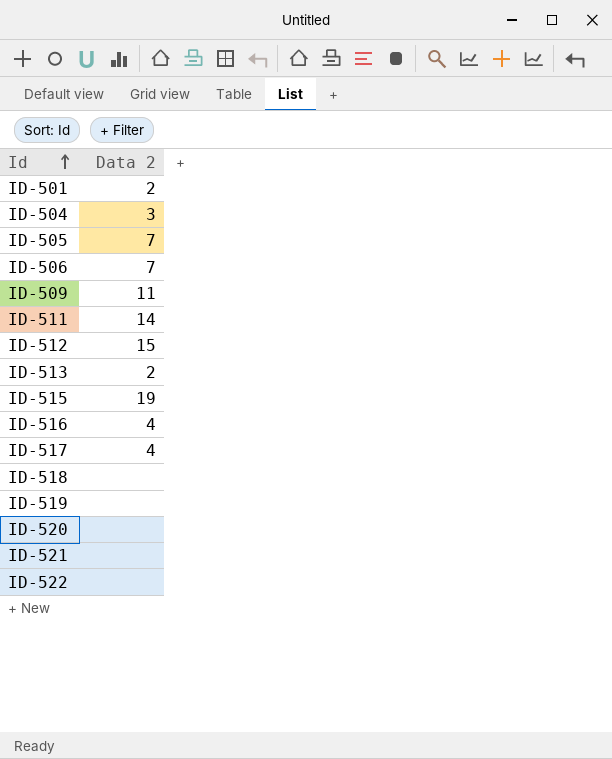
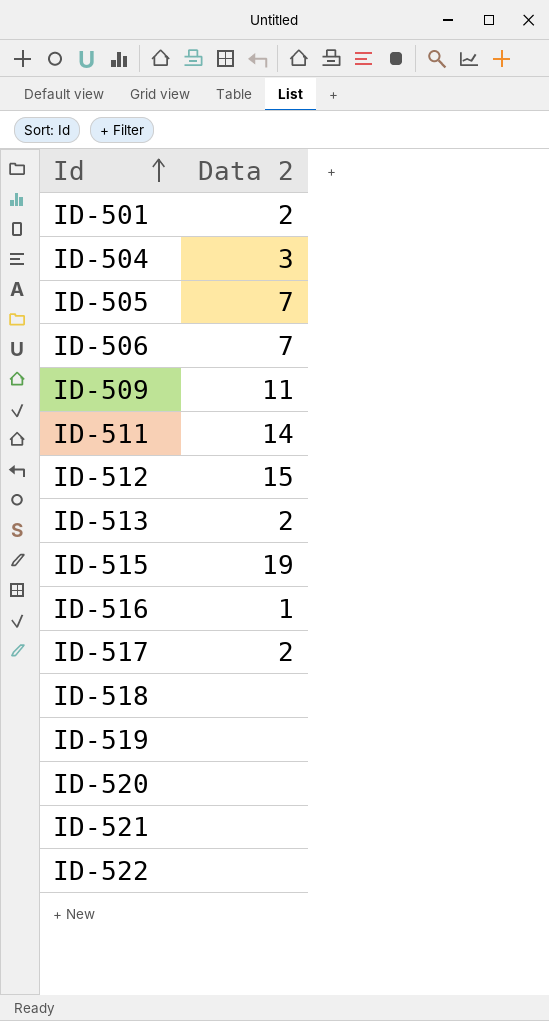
ID-516 | Data 2: 4 -> 1
ID-517 | Data 2: 4 -> 2

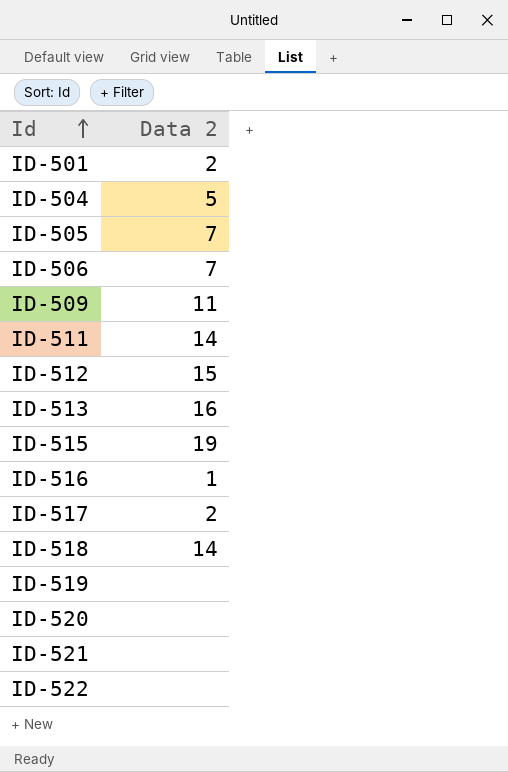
ID-504 | Data 2: 3 -> 5
ID-513 | Data 2: 2 -> 16
ID-518 | Data 2: none -> 14

